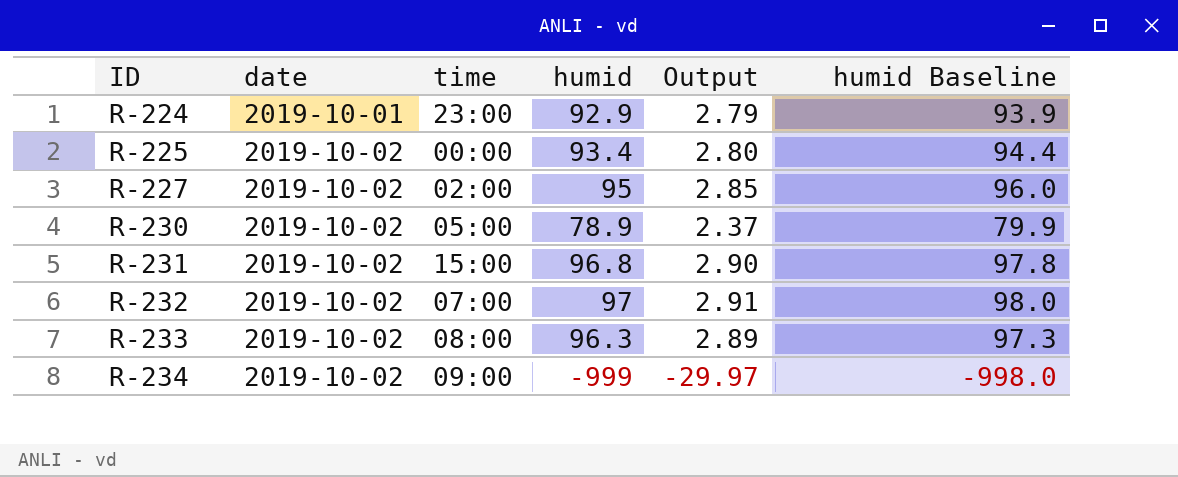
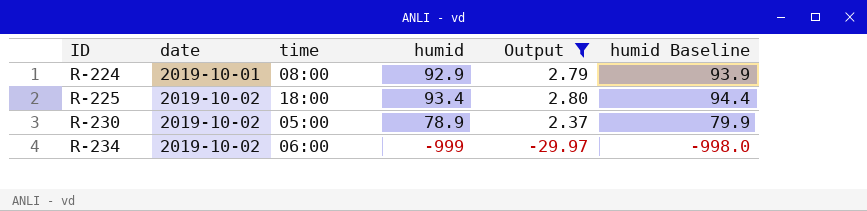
filter: none -> Output <= 2.80
R-224 | time: 23:00 -> 08:00
R-225 | time: 00:00 -> 18:00
R-234 | time: 09:00 -> 06:00

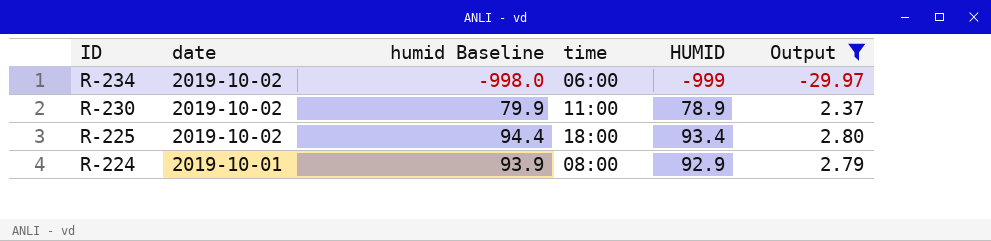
row order: ID ascending -> ID descending
column humid Baseline | position: 6 -> 3
column name: humid -> HUMID
R-230 | time: 05:00 -> 11:00

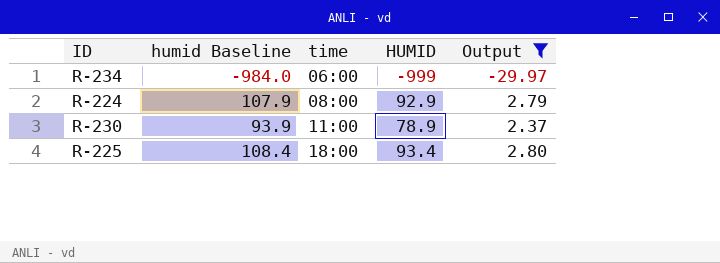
row order: ID descending -> time ascending
column date | position: 2 -> none
column humid Baseline | formula: [HUMID] + 1 -> [HUMID] + 15

